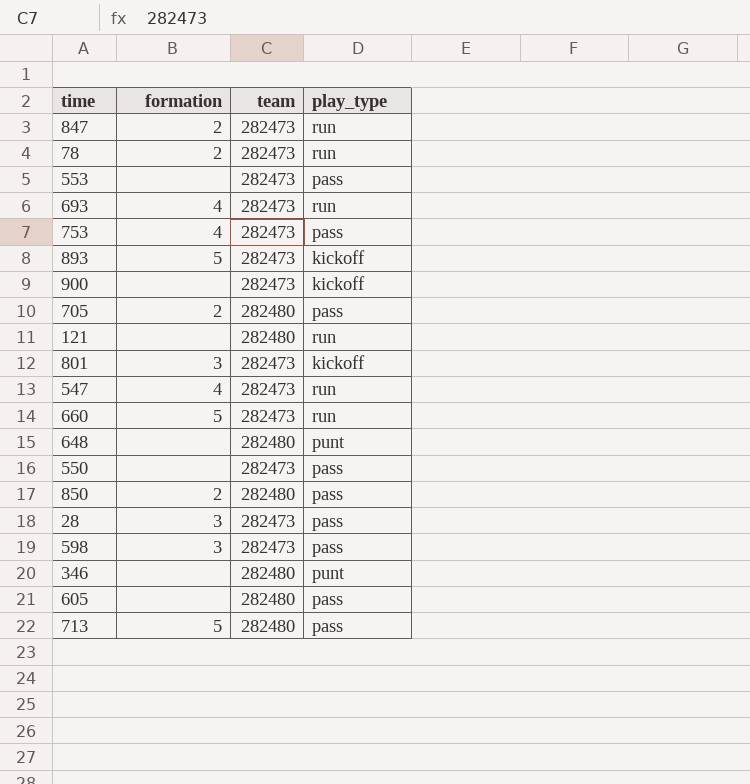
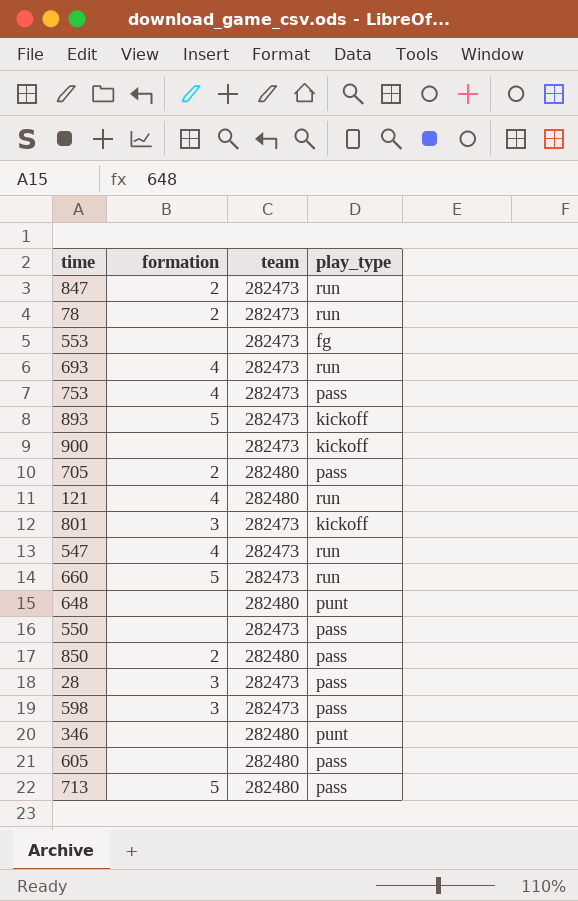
553 | play_type: pass -> fg
121 | formation: none -> 4

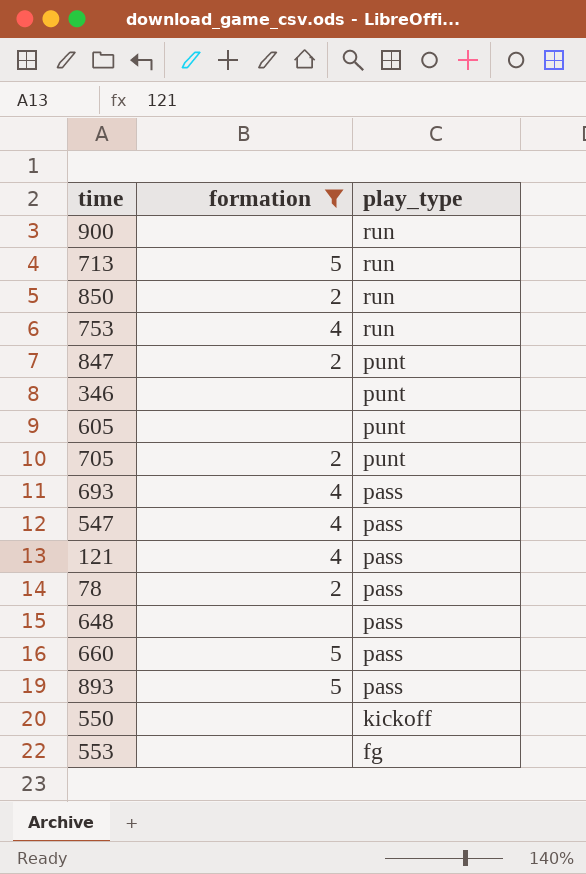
filter: none -> formation != 3
row order: none -> play_type descending
column team | position: 3 -> none
900 | play_type: kickoff -> run
713 | play_type: pass -> run
850 | play_type: pass -> run
753 | play_type: pass -> run
847 | play_type: run -> punt
605 | play_type: pass -> punt
705 | play_type: pass -> punt
693 | play_type: run -> pass
547 | play_type: run -> pass
121 | play_type: run -> pass
78 | play_type: run -> pass
648 | play_type: punt -> pass
660 | play_type: run -> pass
893 | play_type: kickoff -> pass
550 | play_type: pass -> kickoff

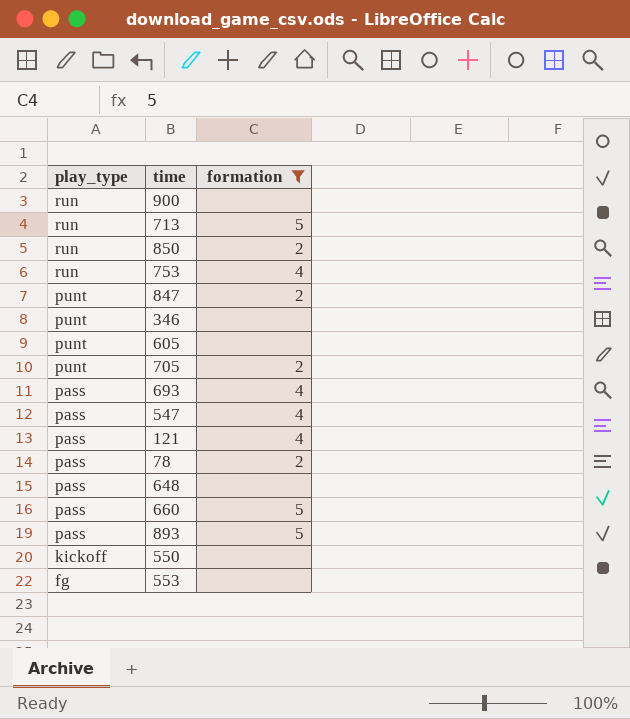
column play_type | position: 3 -> 1

